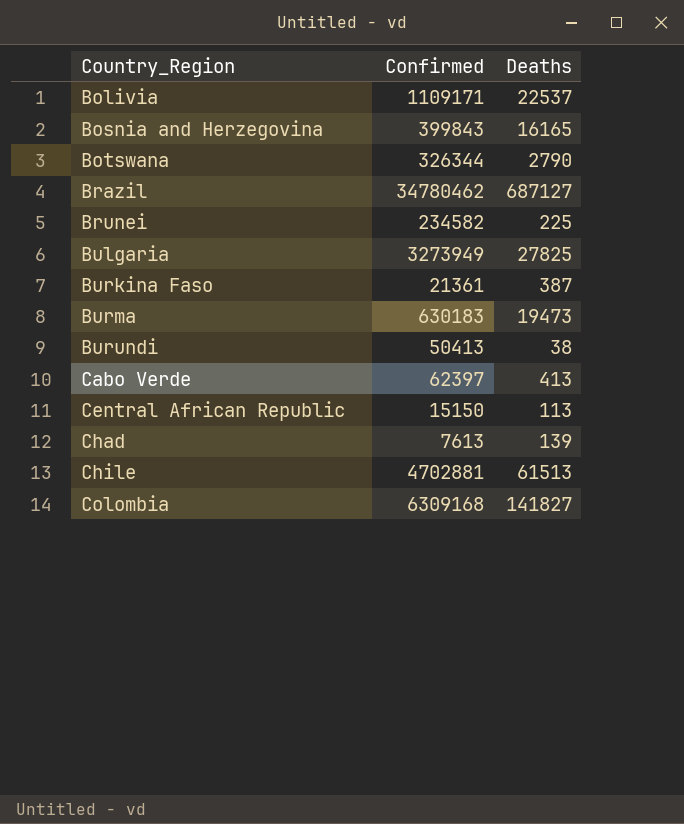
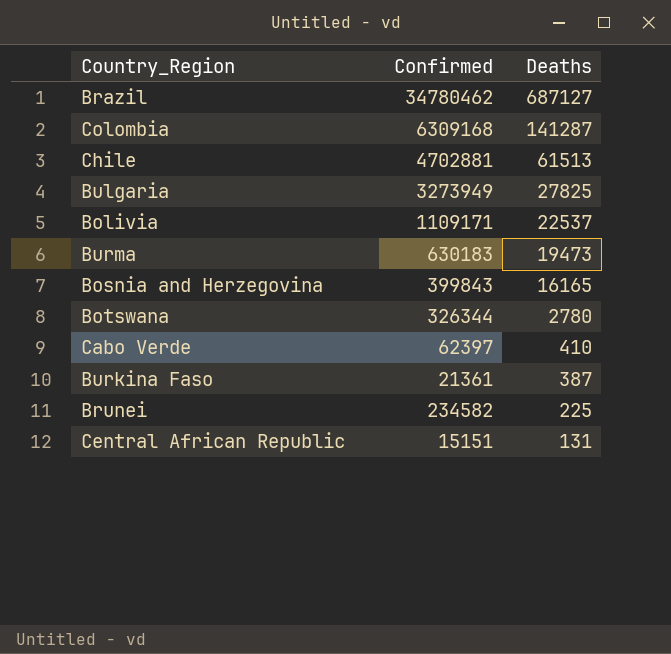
row order: Country_Region ascending -> Deaths descending
row Burundi: 50413 | 38 -> none
row Chad: 7613 | 139 -> none
Colombia | Deaths: 141827 -> 141287
Botswana | Deaths: 2790 -> 2780
Cabo Verde | Deaths: 413 -> 410
Central African Republic | Confirmed: 15150 -> 15151
Central African Republic | Deaths: 113 -> 131

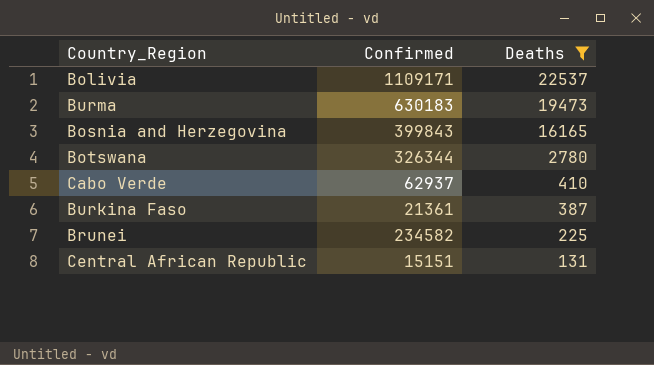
filter: none -> Deaths <= 22537
Cabo Verde | Confirmed: 62397 -> 62937

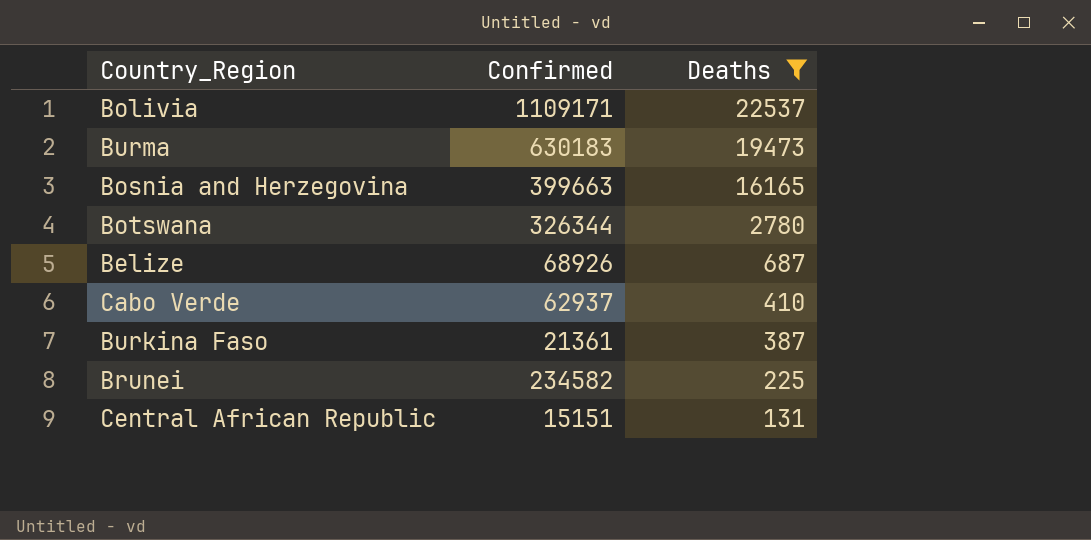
Bosnia and Herzegovina | Confirmed: 399843 -> 399663
row Belize: none -> 68926 | 687

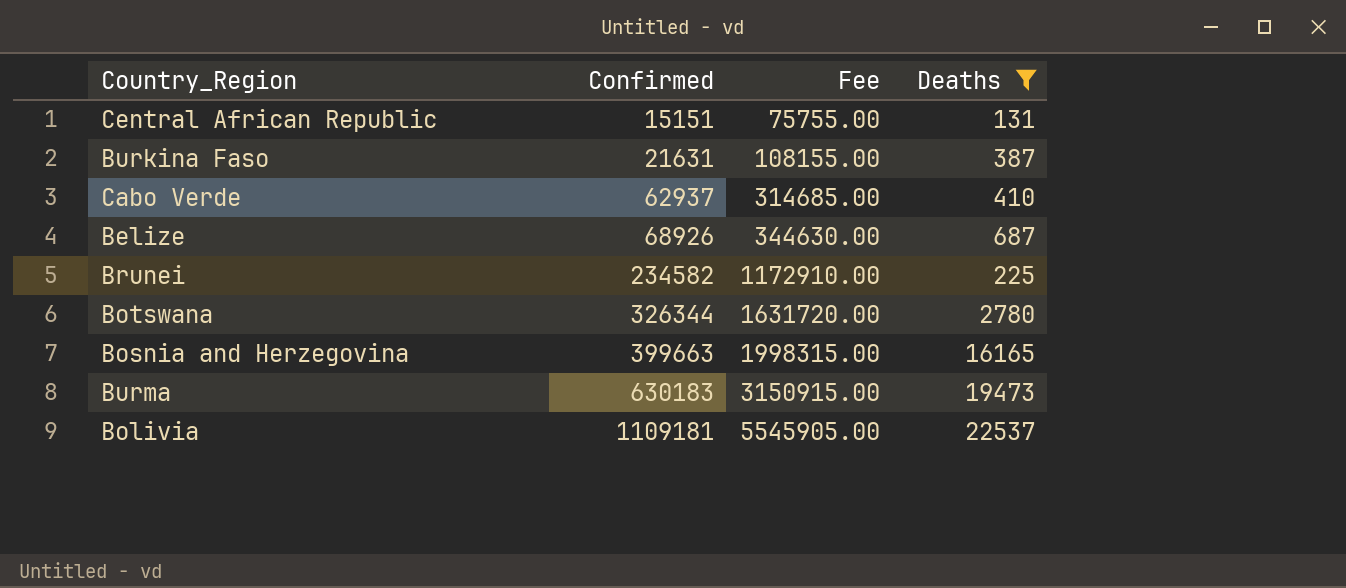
row order: Deaths descending -> Confirmed ascending
column Fee | formula: none -> [Confirmed] * 5
Burkina Faso | Confirmed: 21361 -> 21631
Bolivia | Confirmed: 1109171 -> 1109181

